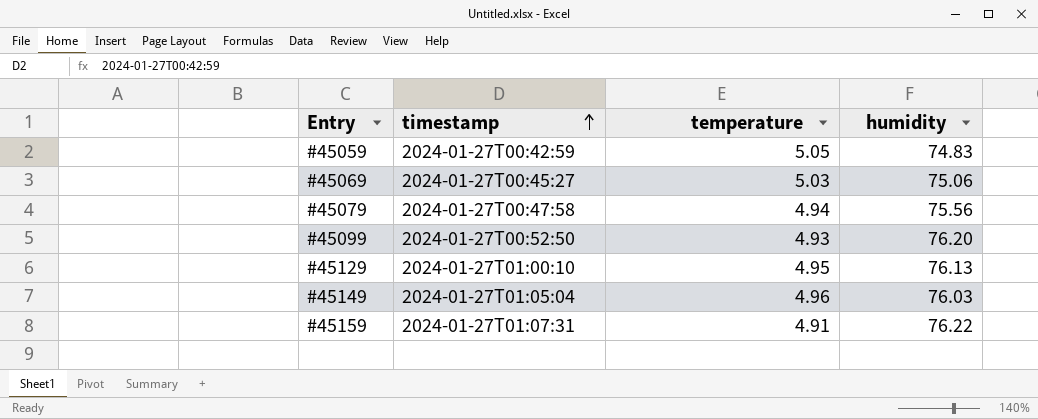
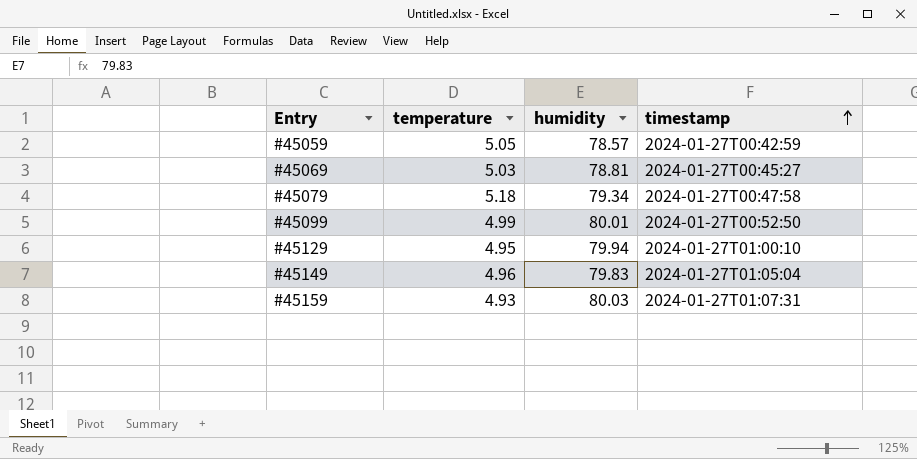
column timestamp | position: 2 -> 4
#45059 | humidity: 74.83 -> 78.57
#45069 | humidity: 75.06 -> 78.81
#45079 | temperature: 4.94 -> 5.18
#45079 | humidity: 75.56 -> 79.34
#45099 | temperature: 4.93 -> 4.99
#45099 | humidity: 76.20 -> 80.01
#45129 | humidity: 76.13 -> 79.94
#45149 | humidity: 76.03 -> 79.83
#45159 | temperature: 4.91 -> 4.93
#45159 | humidity: 76.22 -> 80.03

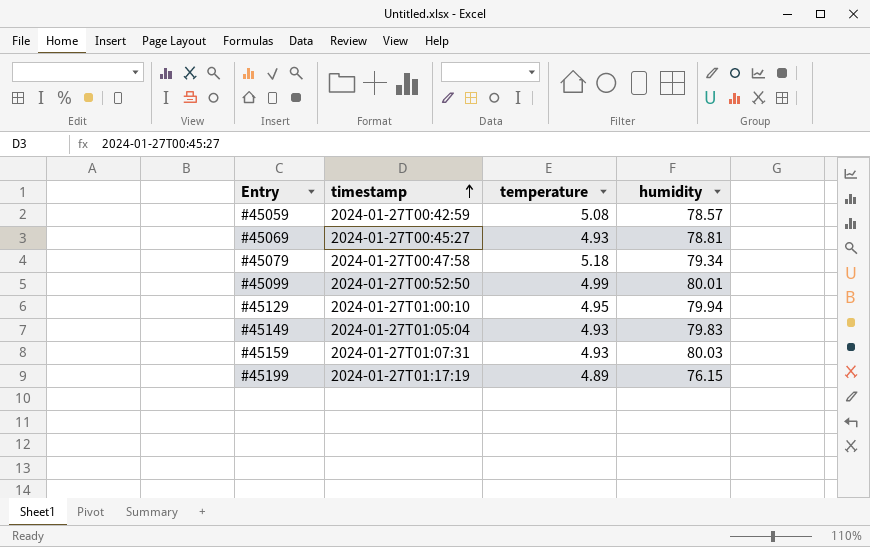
column timestamp | position: 4 -> 2
#45059 | temperature: 5.05 -> 5.08
#45069 | temperature: 5.03 -> 4.93
#45149 | temperature: 4.96 -> 4.93
row #45199: none -> 2024-01-27T01:17:19 | 4.89 | 76.15

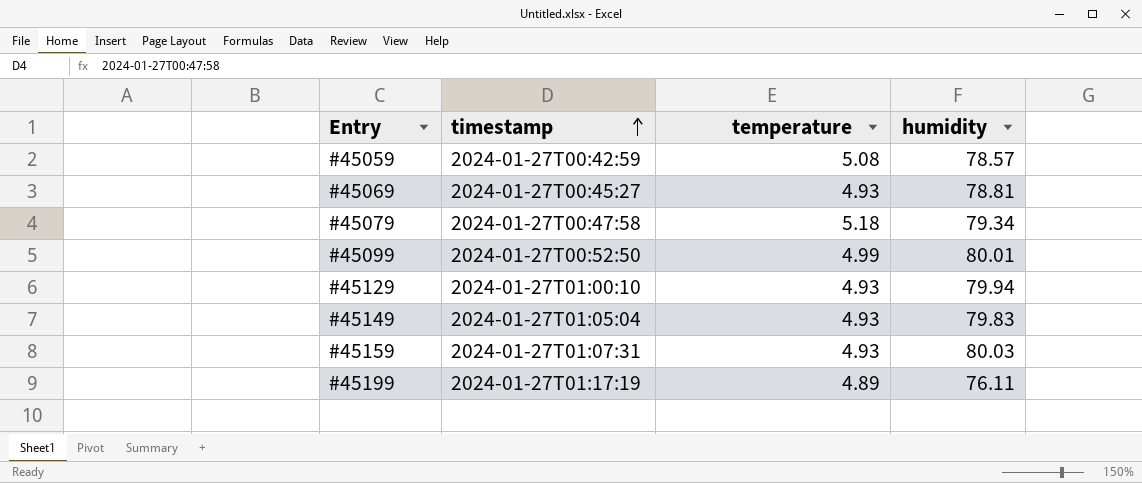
#45129 | temperature: 4.95 -> 4.93
#45199 | humidity: 76.15 -> 76.11

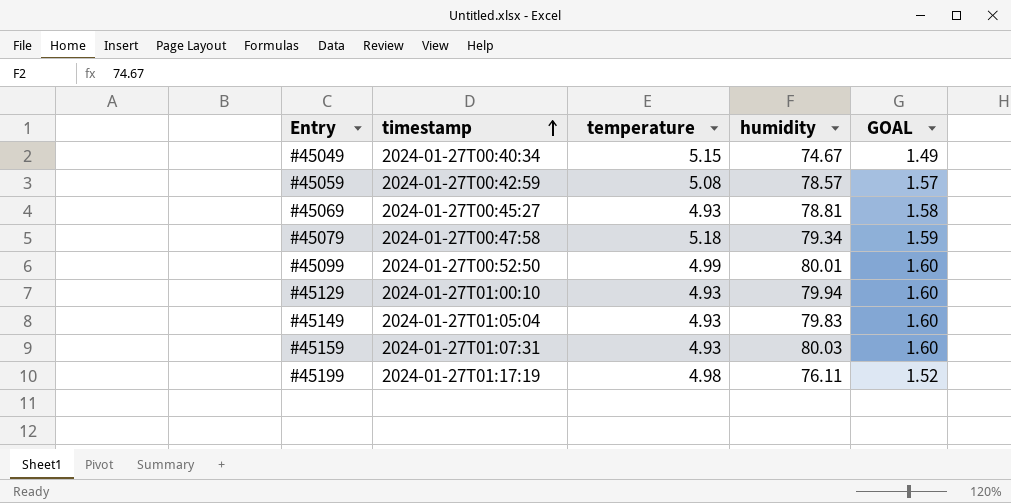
column GOAL | formula: none -> [humidity] * 0.02
row #45049: none -> 2024-01-27T00:40:34 | 5.15 | 74.67 | 1.49
#45199 | temperature: 4.89 -> 4.98

